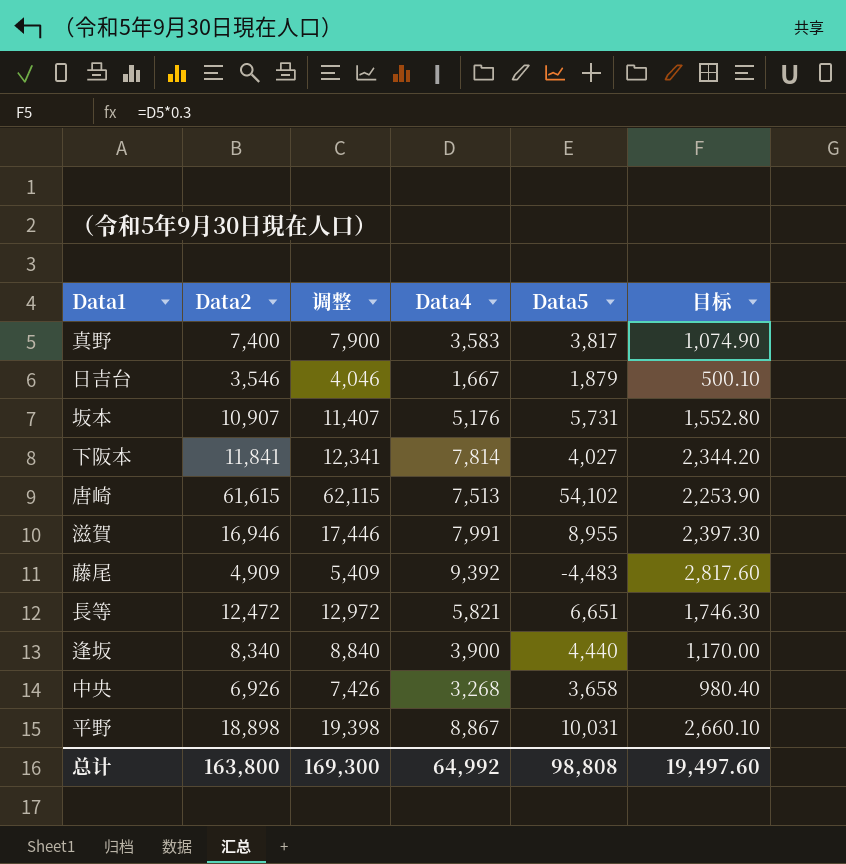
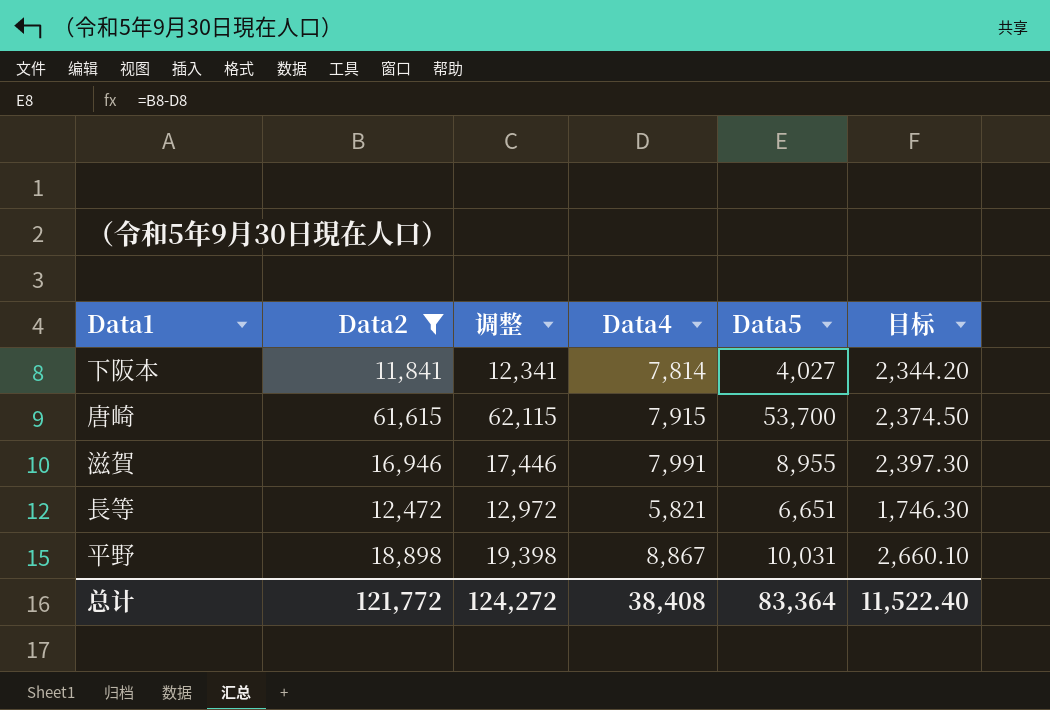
filter: none -> Data2 >= 11,841
唐崎 | Data4: 7,513 -> 7,915
唐崎 | Data5: 54,102 -> 53,700
唐崎 | 目标: 2,253.90 -> 2,374.50
总计 | Data2: 163,800 -> 121,772
总计 | 调整: 169,300 -> 124,272
总计 | Data4: 64,992 -> 38,408
总计 | Data5: 98,808 -> 83,364
总计 | 目标: 19,497.60 -> 11,522.40

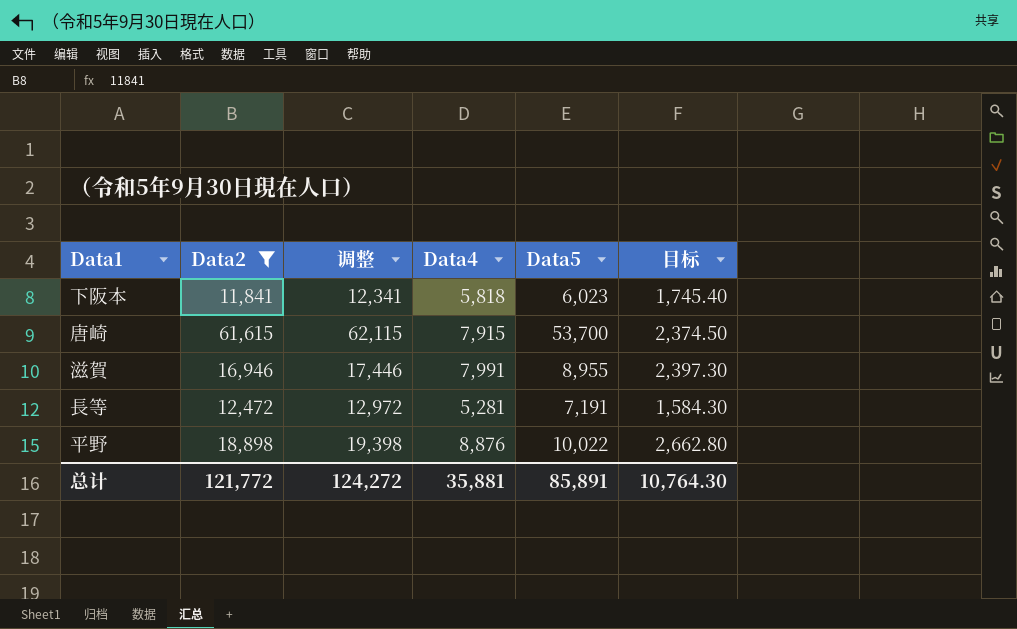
下阪本 | Data4: 7,814 -> 5,818
下阪本 | Data5: 4,027 -> 6,023
下阪本 | 目标: 2,344.20 -> 1,745.40
長等 | Data4: 5,821 -> 5,281
長等 | Data5: 6,651 -> 7,191
長等 | 目标: 1,746.30 -> 1,584.30
平野 | Data4: 8,867 -> 8,876
平野 | Data5: 10,031 -> 10,022
平野 | 目标: 2,660.10 -> 2,662.80
总计 | Data4: 38,408 -> 35,881
总计 | Data5: 83,364 -> 85,891
总计 | 目标: 11,522.40 -> 10,764.30

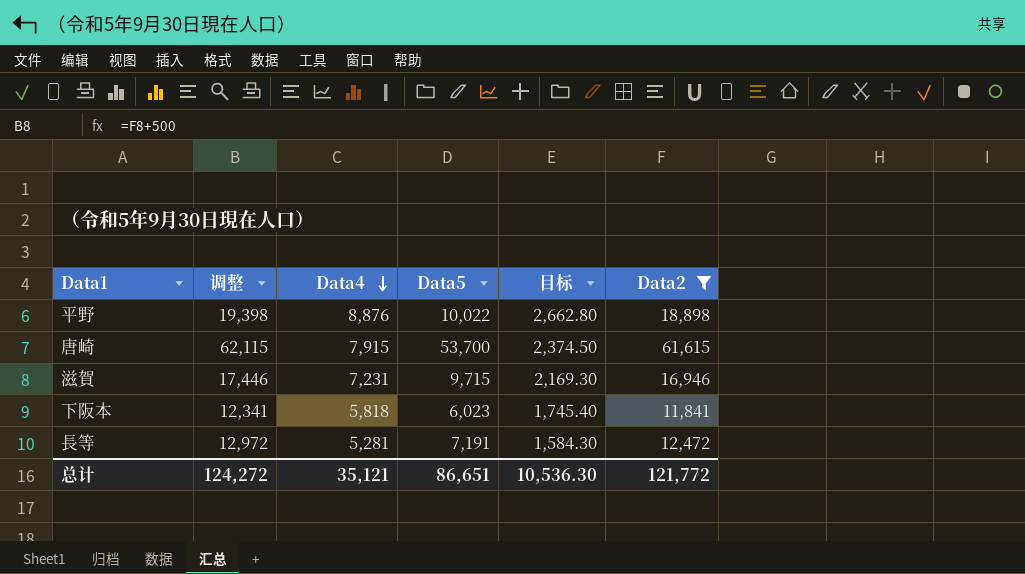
row order: none -> Data4 descending
column Data2 | position: 2 -> 6
滋賀 | Data4: 7,991 -> 7,231
滋賀 | Data5: 8,955 -> 9,715
滋賀 | 目标: 2,397.30 -> 2,169.30
总计 | Data4: 35,881 -> 35,121
总计 | Data5: 85,891 -> 86,651
总计 | 目标: 10,764.30 -> 10,536.30

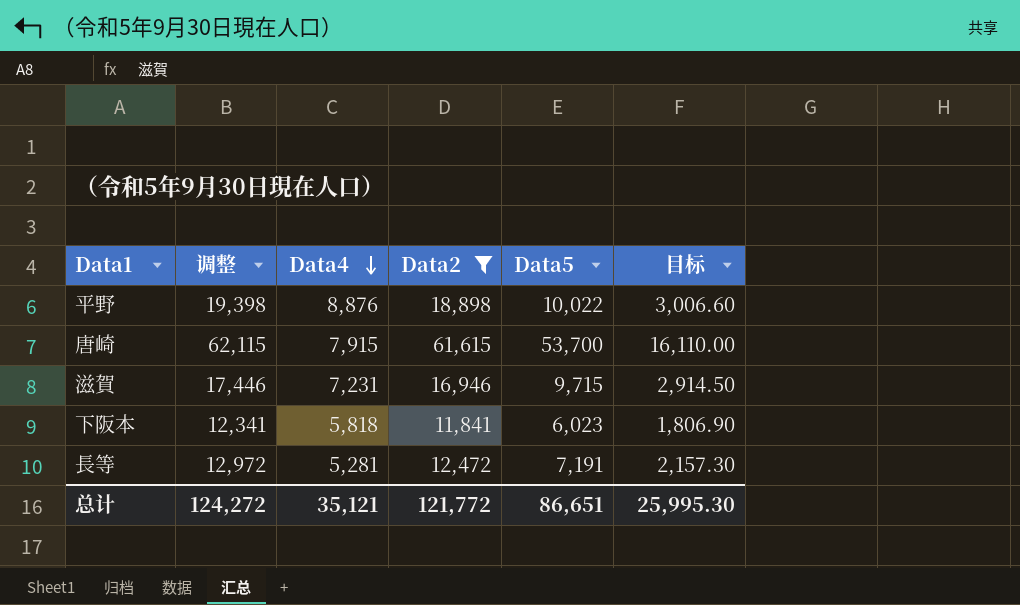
column Data2 | position: 6 -> 4
column 目标 | formula: [Data4] * 0.3 -> [Data5] * 0.3
总计 | 目标: 10,536.30 -> 25,995.30

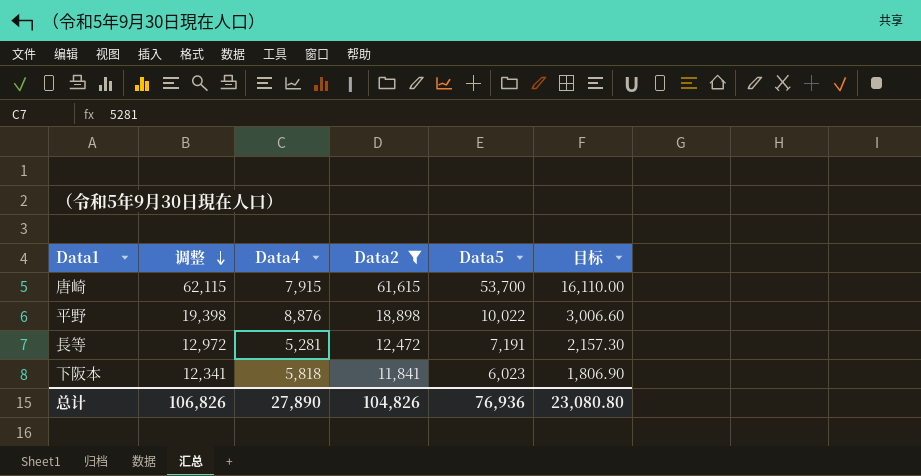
row order: Data4 descending -> 调整 descending
row 滋賀: 17,446 | 7,231 | 16,946 | 9,715 | 2,914.50 -> none
总计 | 调整: 124,272 -> 106,826
总计 | Data4: 35,121 -> 27,890
总计 | Data2: 121,772 -> 104,826
总计 | Data5: 86,651 -> 76,936
总计 | 目标: 25,995.30 -> 23,080.80

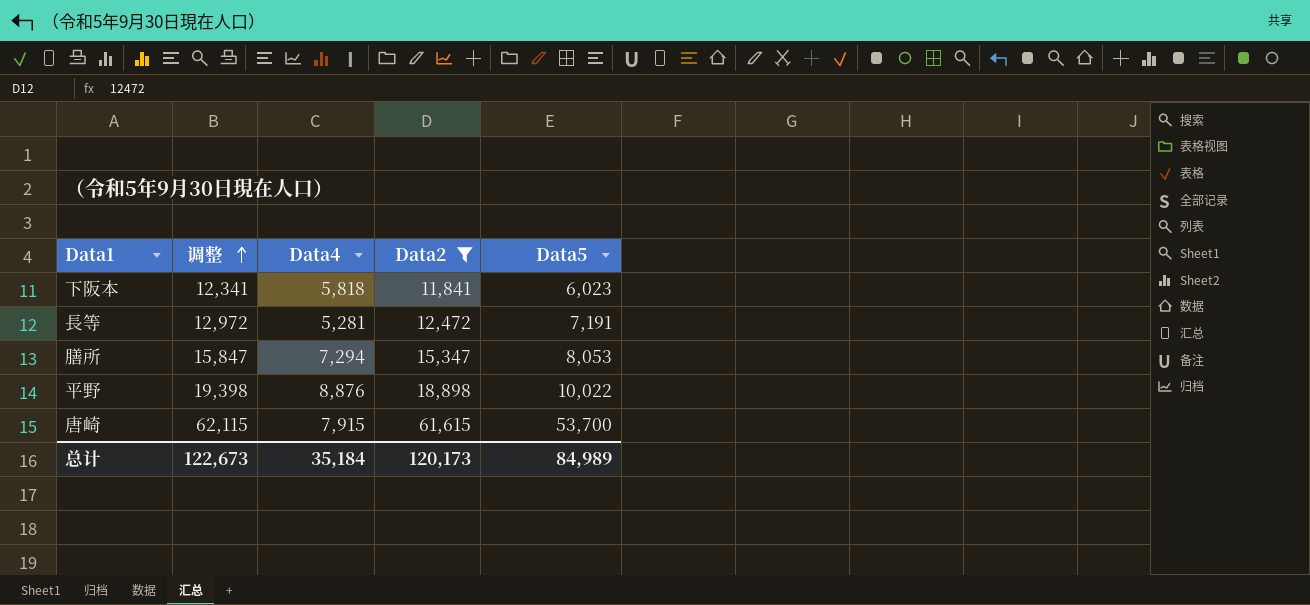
row order: 调整 descending -> 调整 ascending
column 目标 | formula: [Data5] * 0.3 -> none
row 膳所: none -> 15,847 | 7,294 | 15,347 | 8,053
总计 | 调整: 106,826 -> 122,673
总计 | Data4: 27,890 -> 35,184
总计 | Data2: 104,826 -> 120,173
总计 | Data5: 76,936 -> 84,989

